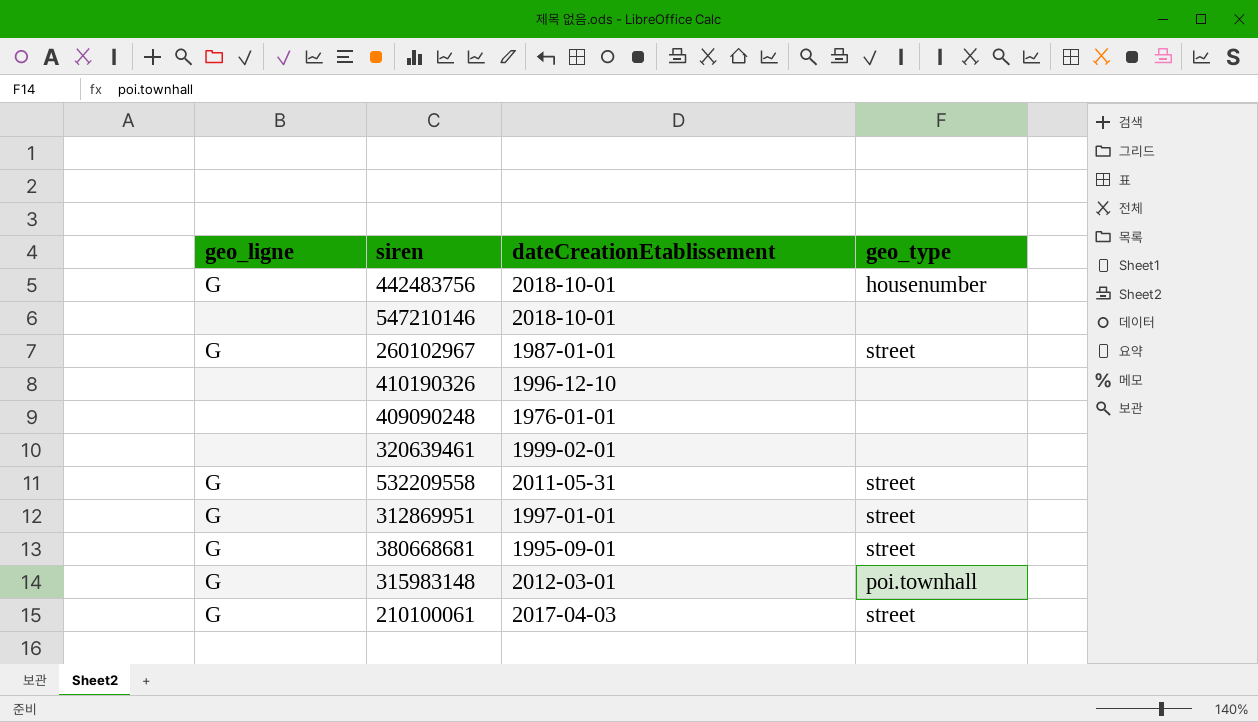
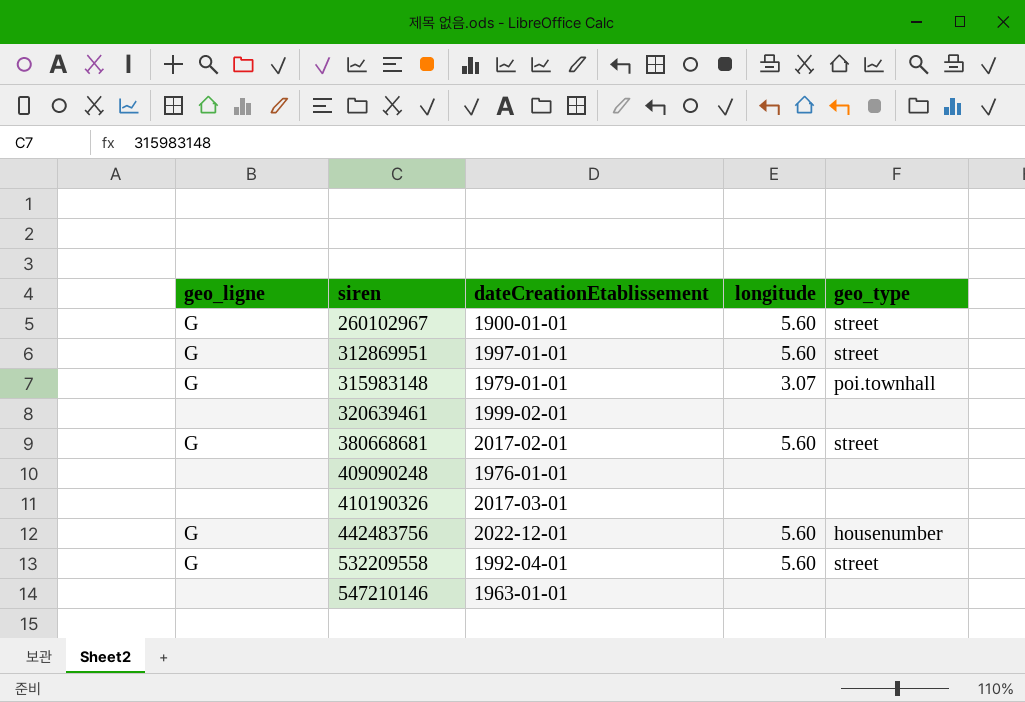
row order: none -> siren ascending
column longitude | position: none -> 4
row 210100061: G | 2017-04-03 | street -> none
260102967 | dateCreationEtablissement: 1987-01-01 -> 1900-01-01
315983148 | dateCreationEtablissement: 2012-03-01 -> 1979-01-01
380668681 | dateCreationEtablissement: 1995-09-01 -> 2017-02-01
410190326 | dateCreationEtablissement: 1996-12-10 -> 2017-03-01
442483756 | dateCreationEtablissement: 2018-10-01 -> 2022-12-01
532209558 | dateCreationEtablissement: 2011-05-31 -> 1992-04-01
547210146 | dateCreationEtablissement: 2018-10-01 -> 1963-01-01

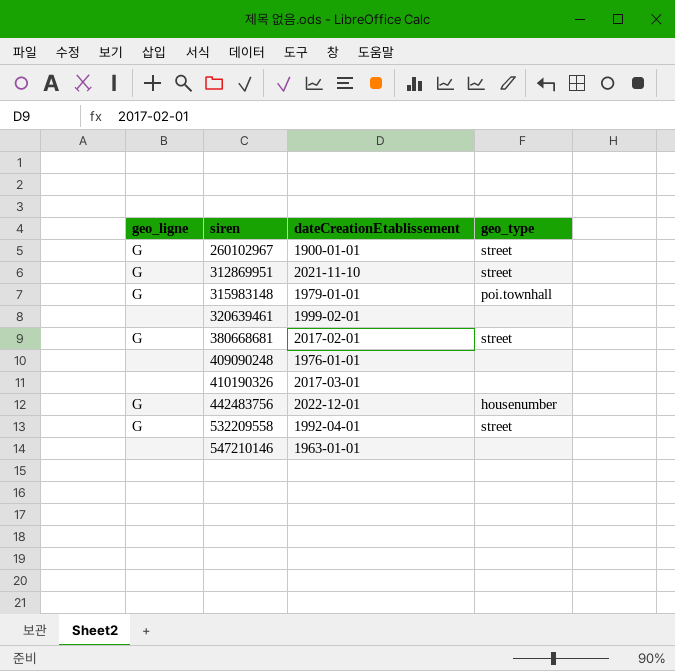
column longitude | position: 4 -> none
312869951 | dateCreationEtablissement: 1997-01-01 -> 2021-11-10

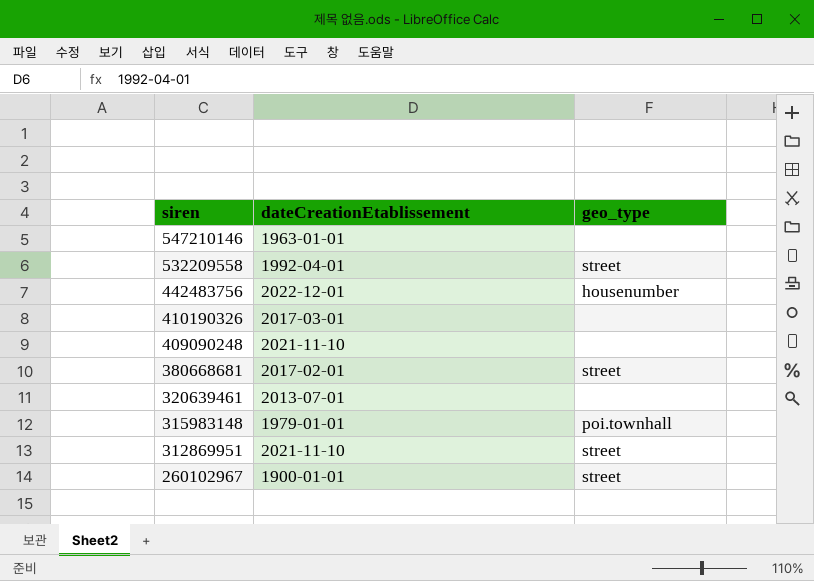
row order: siren ascending -> siren descending
column geo_ligne | position: 1 -> none
409090248 | dateCreationEtablissement: 1976-01-01 -> 2021-11-10
320639461 | dateCreationEtablissement: 1999-02-01 -> 2013-07-01

